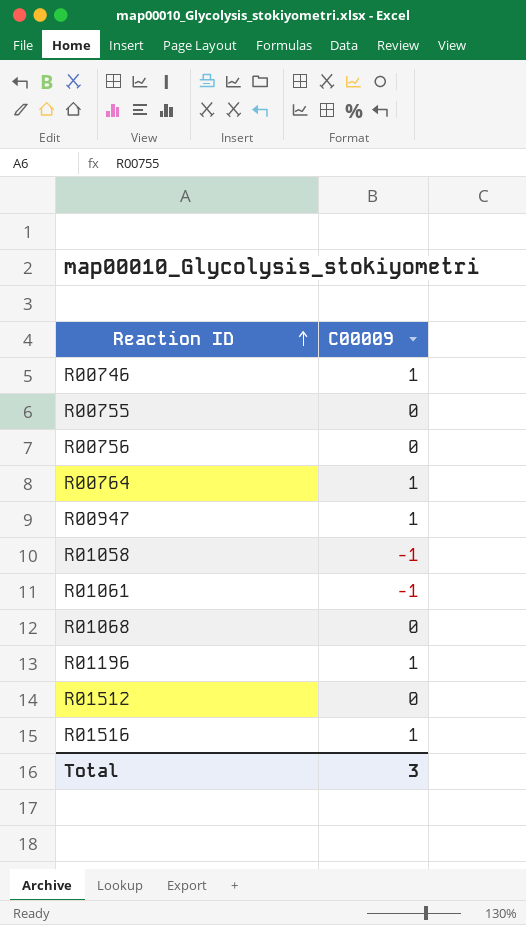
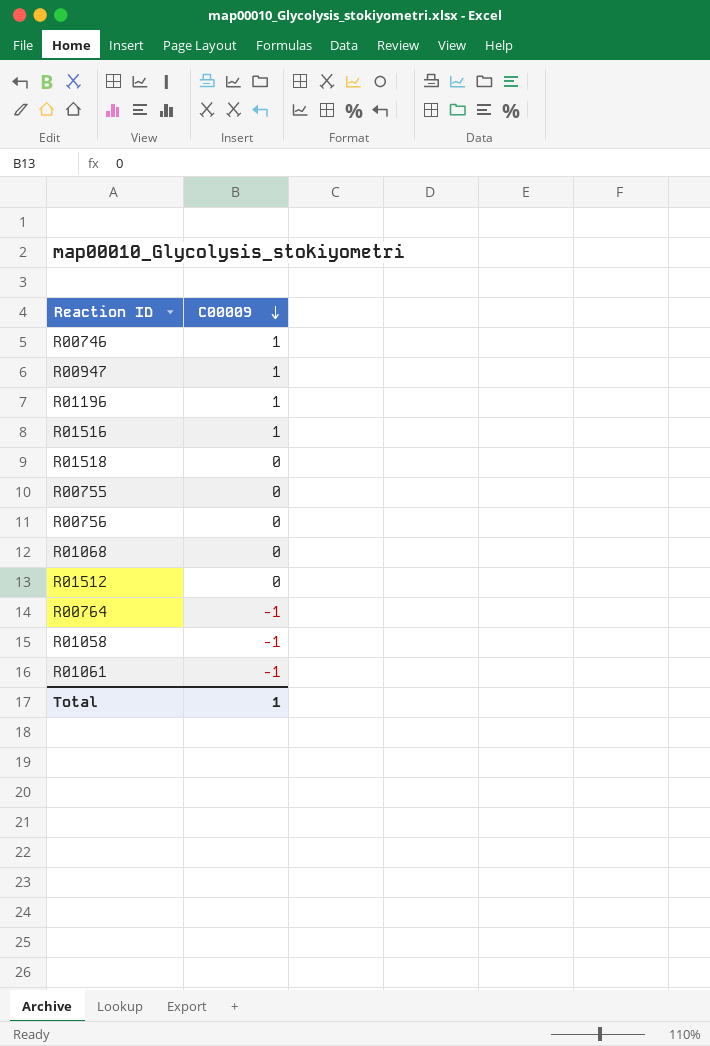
row order: Reaction ID ascending -> C00009 descending
row R01518: none -> 0
R00764 | C00009: 1 -> -1
Total | C00009: 3 -> 1

